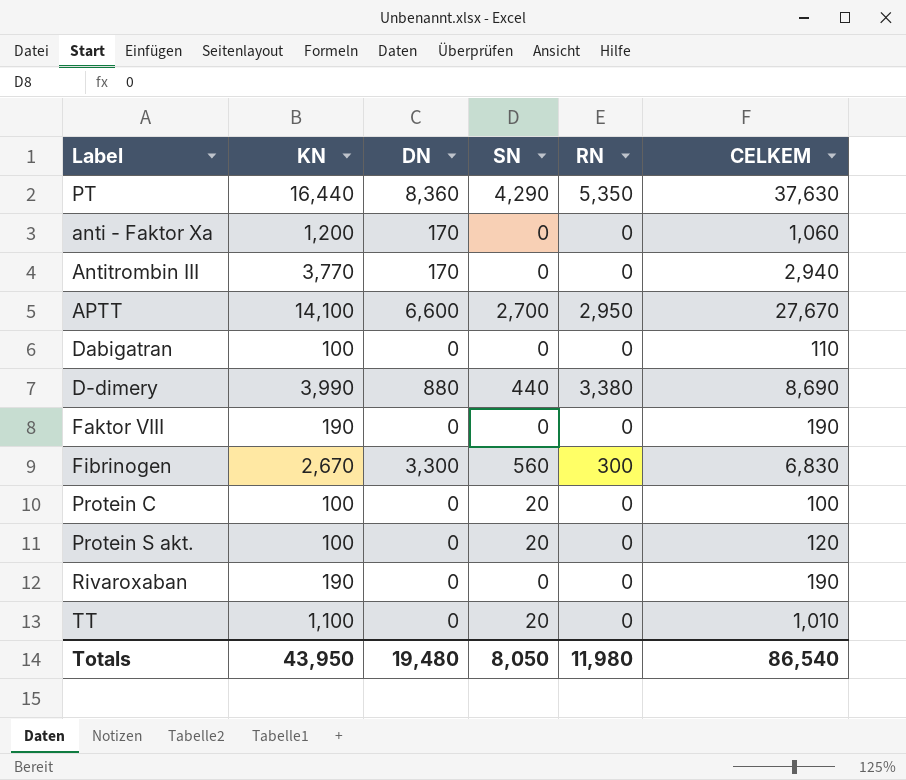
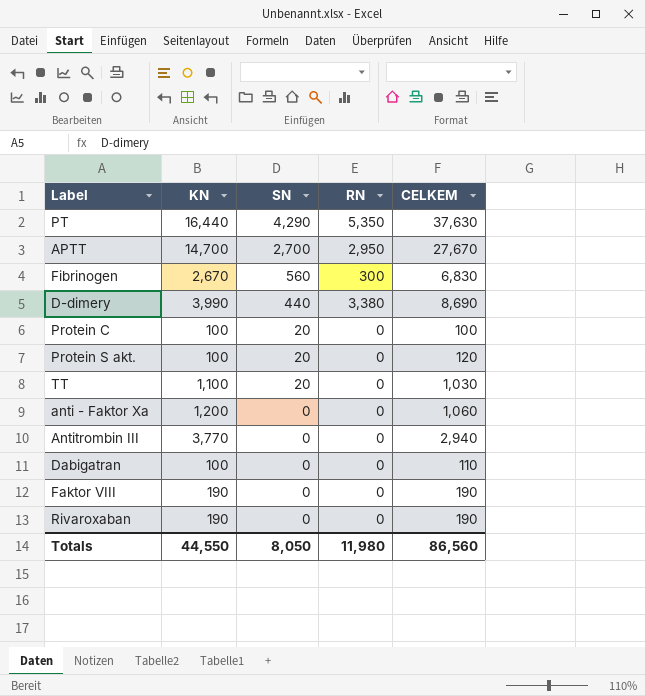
row order: none -> SN descending
column DN | position: 3 -> none
APTT | KN: 14,100 -> 14,700
TT | CELKEM: 1,010 -> 1,030
Totals | KN: 43,950 -> 44,550
Totals | CELKEM: 86,540 -> 86,560

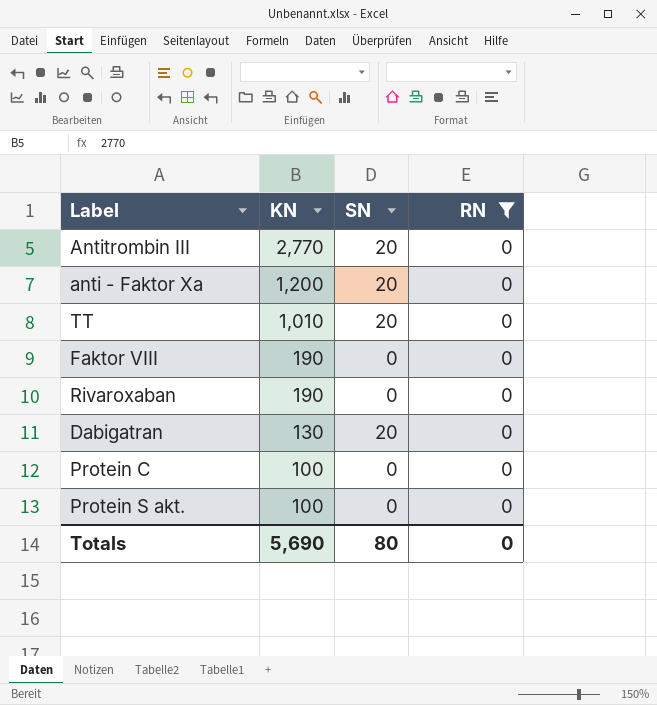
filter: none -> RN = 0
row order: SN descending -> KN descending
column CELKEM | position: 5 -> none
Antitrombin III | KN: 3,770 -> 2,770
Antitrombin III | SN: 0 -> 20
anti - Faktor Xa | SN: 0 -> 20
TT | KN: 1,100 -> 1,010
Dabigatran | KN: 100 -> 130
Dabigatran | SN: 0 -> 20
Protein C | SN: 20 -> 0
Protein S akt. | SN: 20 -> 0
Totals | KN: 44,550 -> 5,690
Totals | SN: 8,050 -> 80
Totals | RN: 11,980 -> 0

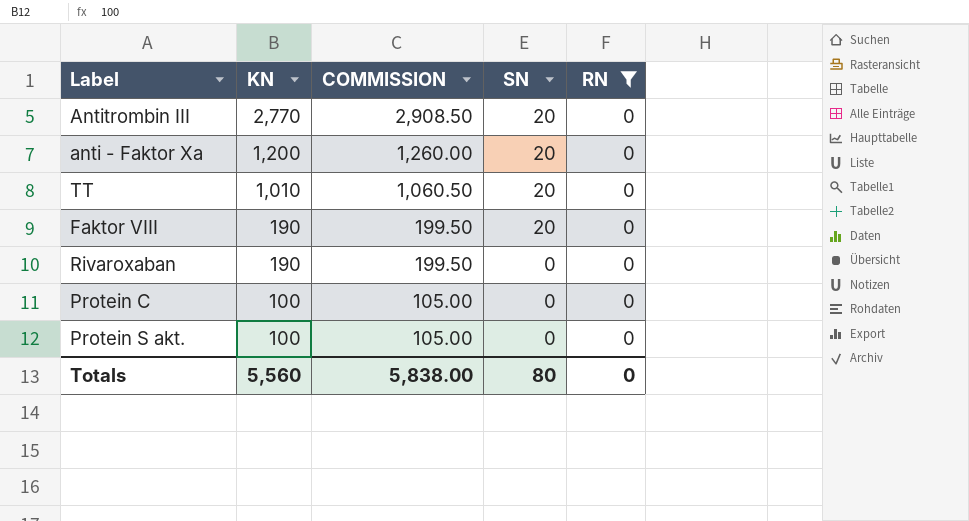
column COMMISSION | formula: none -> [KN] * 1.05
row Dabigatran: 130 | 20 | 0 -> none
Faktor VIII | SN: 0 -> 20
Totals | KN: 5,690 -> 5,560

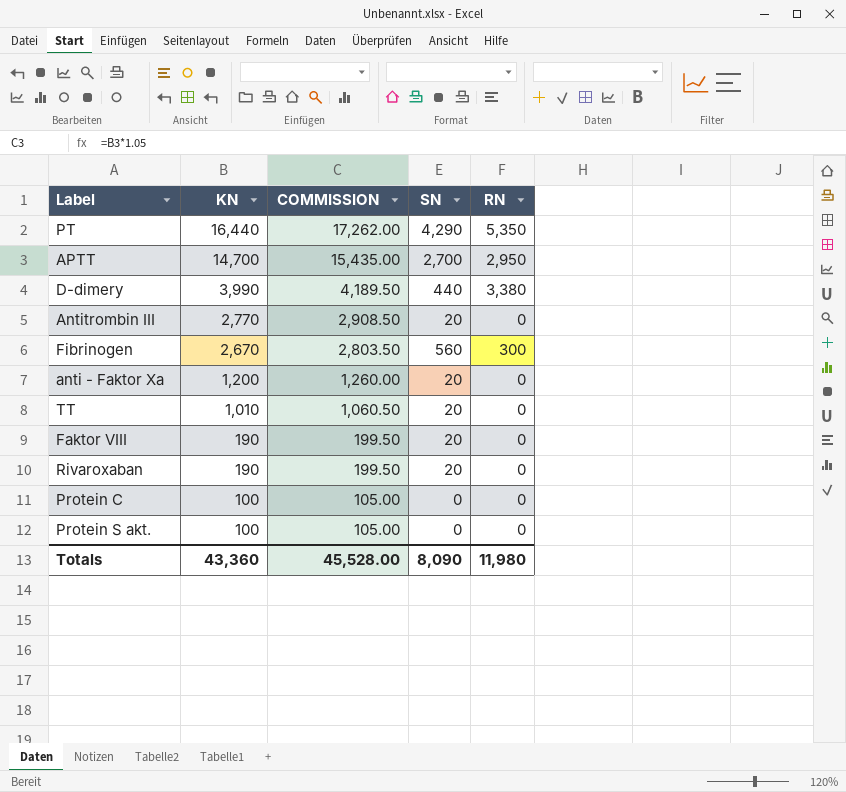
filter: RN = 0 -> none
Rivaroxaban | SN: 0 -> 20
Totals | KN: 5,560 -> 43,360
Totals | COMMISSION: 5,838.00 -> 45,528.00
Totals | SN: 80 -> 8,090
Totals | RN: 0 -> 11,980

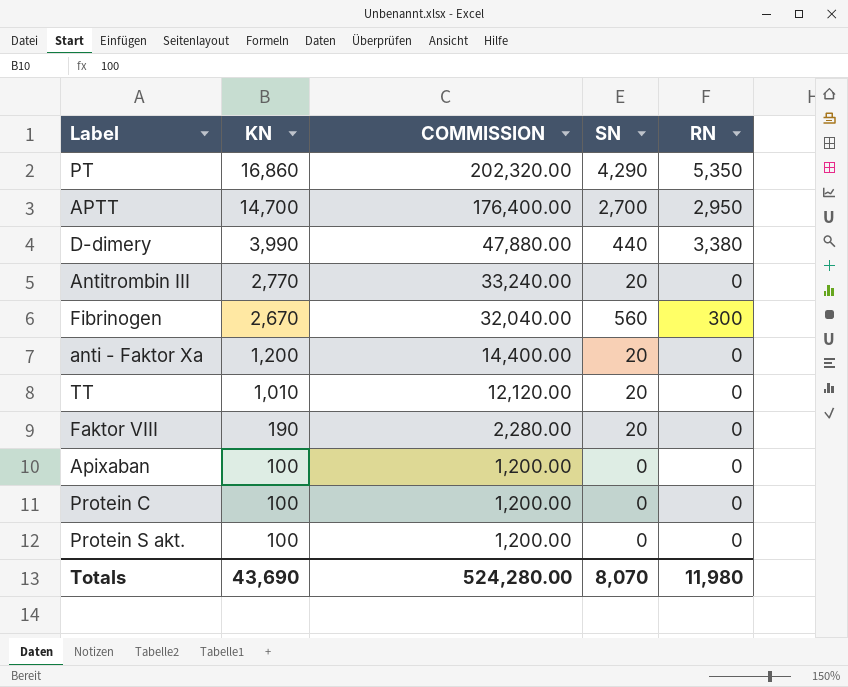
column COMMISSION | formula: [KN] * 1.05 -> [KN] * 12
row Rivaroxaban: 190 | 199.50 | 20 | 0 -> none
PT | KN: 16,440 -> 16,860
row Apixaban: none -> 100 | 1,200.00 | 0 | 0
Totals | KN: 43,360 -> 43,690
Totals | COMMISSION: 45,528.00 -> 524,280.00
Totals | SN: 8,090 -> 8,070

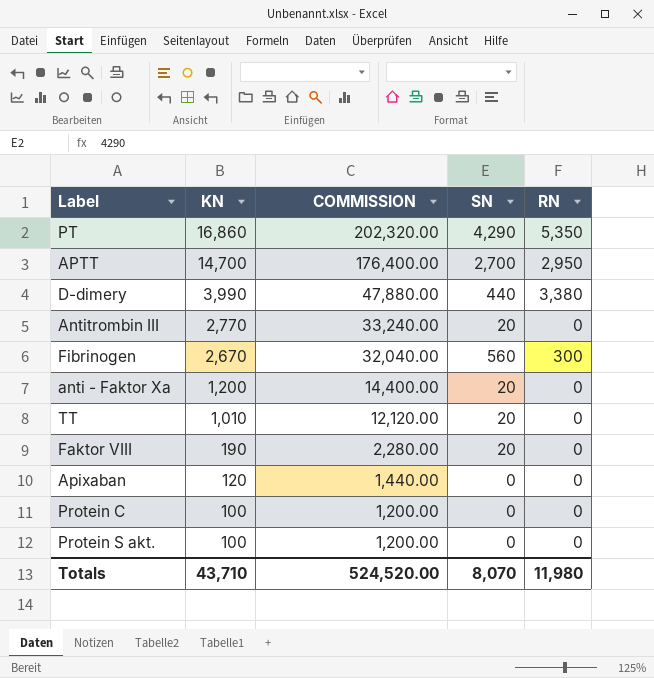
Apixaban | KN: 100 -> 120
Apixaban | COMMISSION: 1,200.00 -> 1,440.00
Totals | KN: 43,690 -> 43,710
Totals | COMMISSION: 524,280.00 -> 524,520.00

